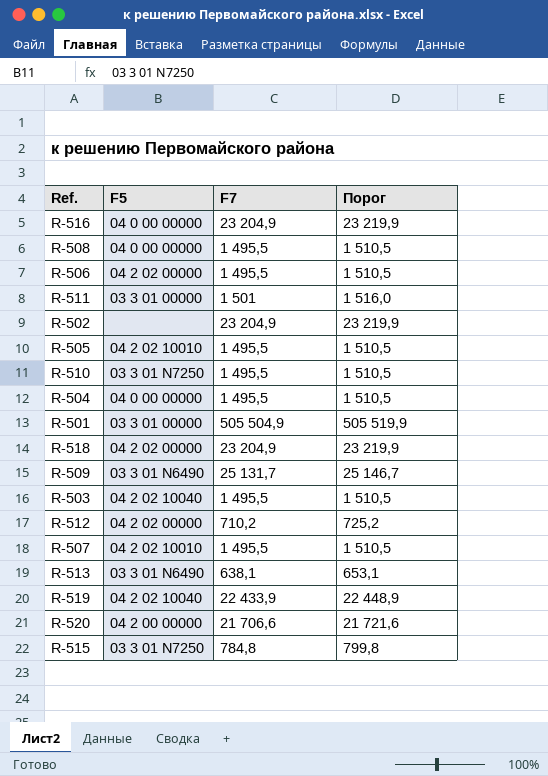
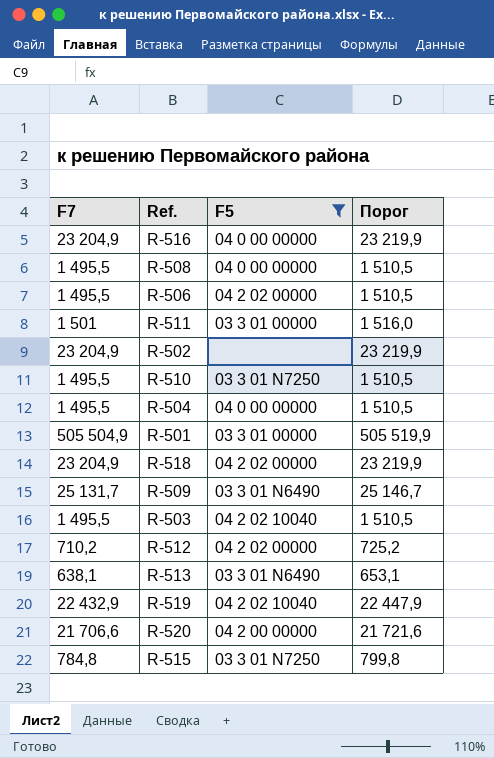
filter: none -> F5 != 04 2 02 10010
column F7 | position: 3 -> 1
R-519 | F7: 22 433,9 -> 22 432,9
R-519 | Порог: 22 448,9 -> 22 447,9

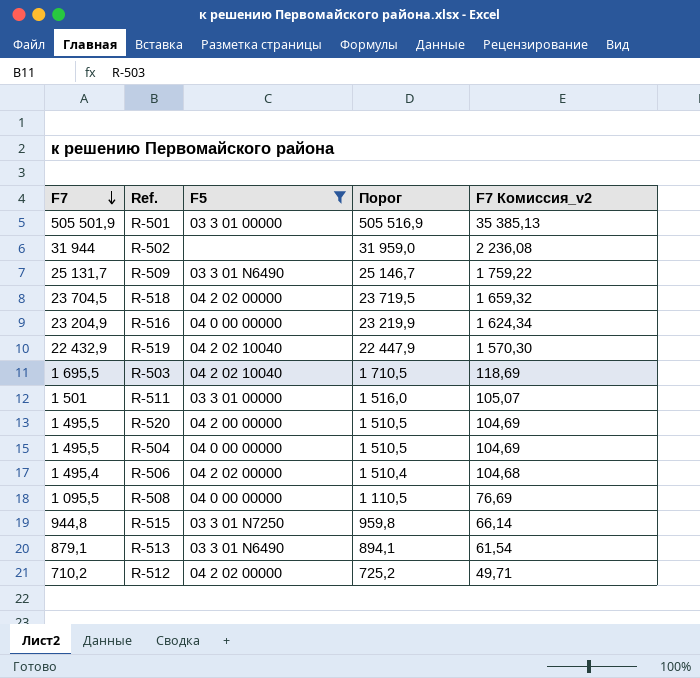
row order: none -> F7 descending
column F7 Комиссия_v2 | formula: none -> [F7] * 0,07
row R-510: 1 495,5 | 03 3 01 N7250 | 1 510,5 -> none
R-501 | F7: 505 504,9 -> 505 501,9
R-501 | Порог: 505 519,9 -> 505 516,9
R-502 | F7: 23 204,9 -> 31 944
R-502 | Порог: 23 219,9 -> 31 959,0
R-518 | F7: 23 204,9 -> 23 704,5
R-518 | Порог: 23 219,9 -> 23 719,5
R-503 | F7: 1 495,5 -> 1 695,5
R-503 | Порог: 1 510,5 -> 1 710,5
R-520 | F7: 21 706,6 -> 1 495,5
R-520 | Порог: 21 721,6 -> 1 510,5
R-506 | F7: 1 495,5 -> 1 495,4
R-506 | Порог: 1 510,5 -> 1 510,4
R-508 | F7: 1 495,5 -> 1 095,5
R-508 | Порог: 1 510,5 -> 1 110,5
R-515 | F7: 784,8 -> 944,8
R-515 | Порог: 799,8 -> 959,8
R-513 | F7: 638,1 -> 879,1
R-513 | Порог: 653,1 -> 894,1

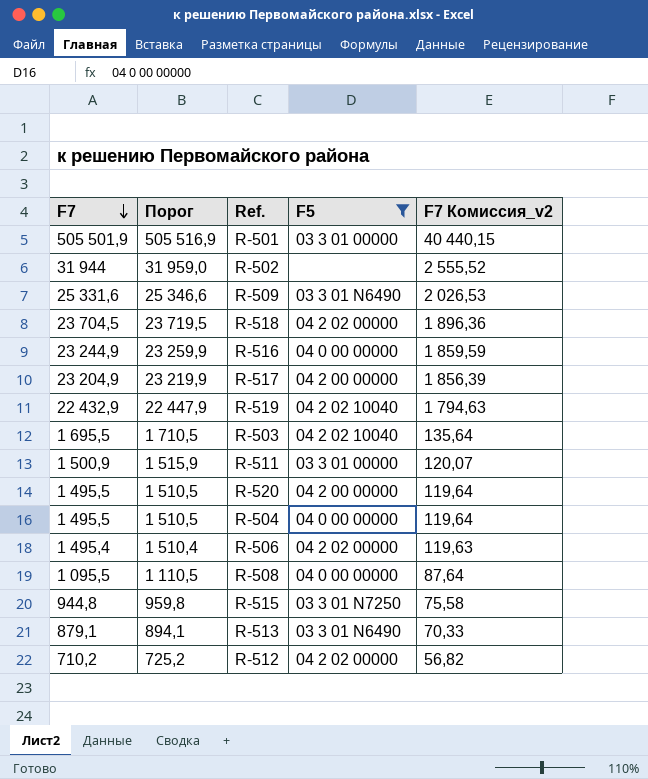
column Порог | position: 4 -> 2
column F7 Комиссия_v2 | formula: [F7] * 0,07 -> [F7] * 0,08
R-509 | F7: 25 131,7 -> 25 331,6
R-509 | Порог: 25 146,7 -> 25 346,6
R-516 | F7: 23 204,9 -> 23 244,9
R-516 | Порог: 23 219,9 -> 23 259,9
row R-517: none -> 23 204,9 | 23 219,9 | 04 2 00 00000 | 1 856,39
R-511 | F7: 1 501 -> 1 500,9
R-511 | Порог: 1 516,0 -> 1 515,9

